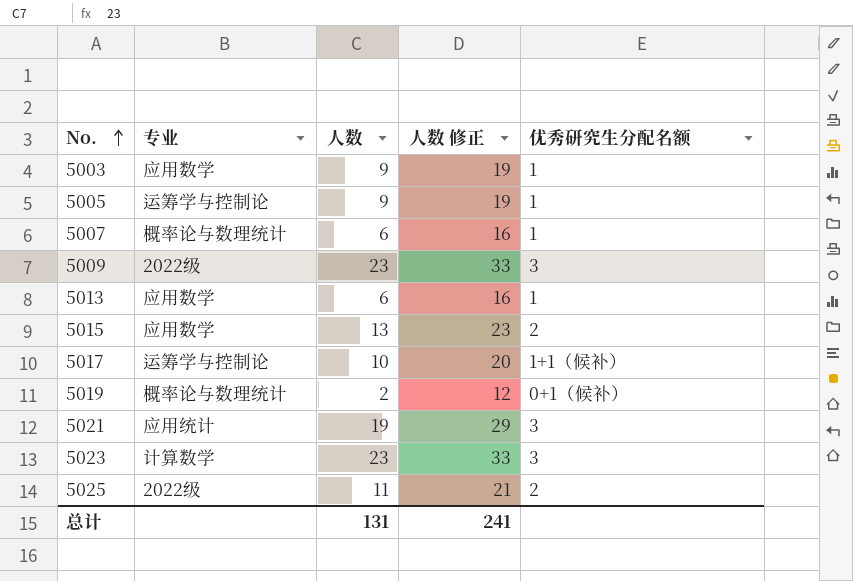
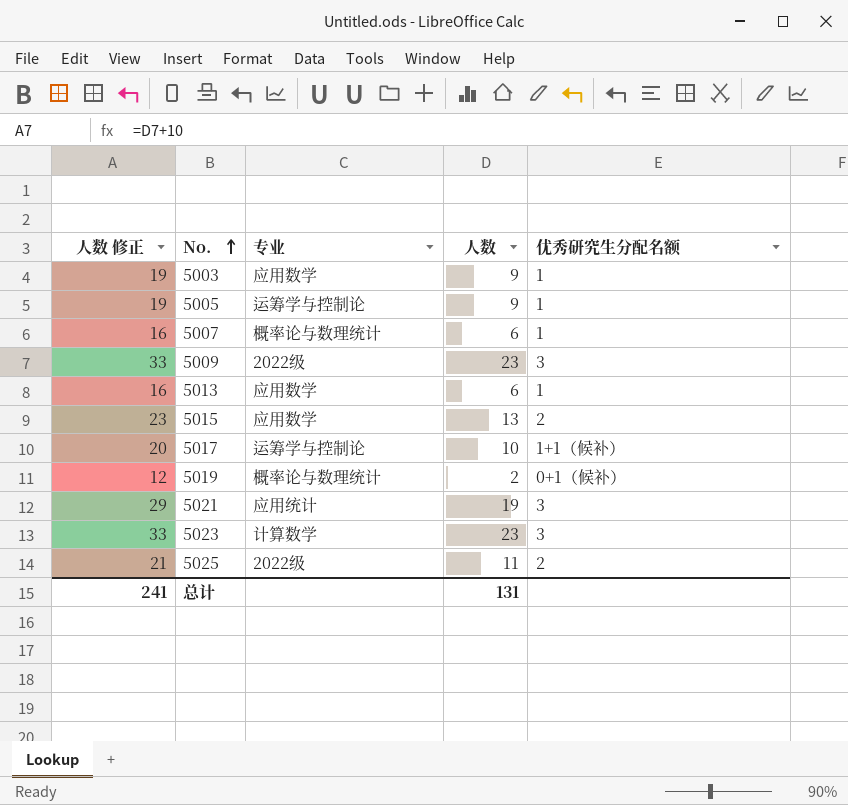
column 人数 修正 | position: 4 -> 1

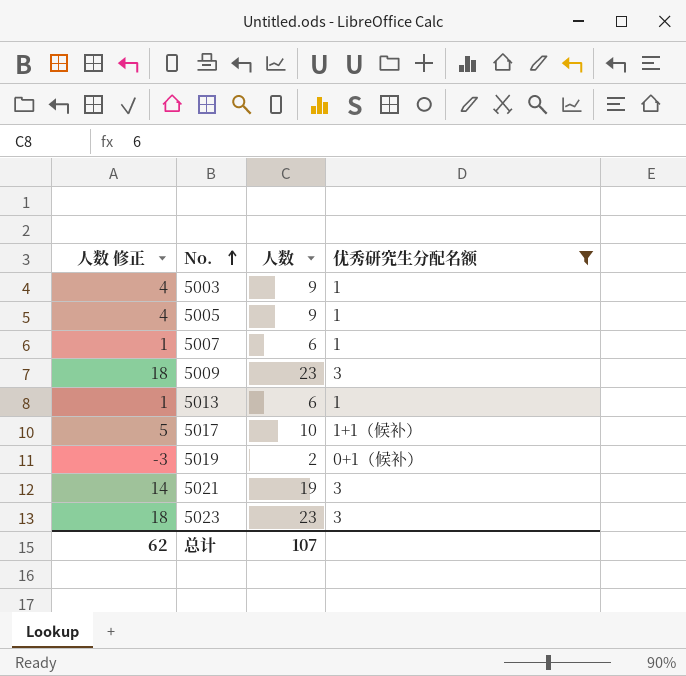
filter: none -> 优秀研究生分配名额 != 2
column 专业 | position: 3 -> none
column 人数 修正 | formula: [人数] + 10 -> [人数] - 5
总计 | 人数 修正: 241 -> 62
总计 | 人数: 131 -> 107

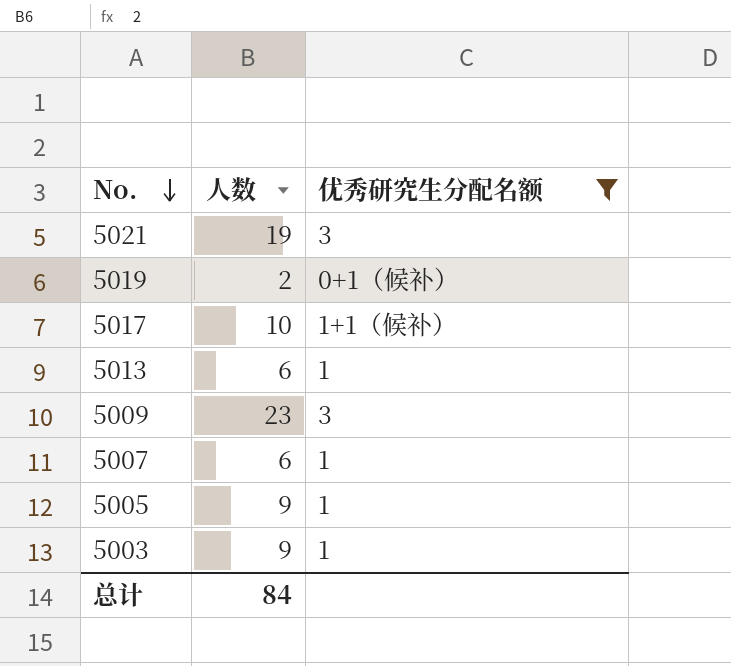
row order: No. ascending -> No. descending
column 人数 修正 | formula: [人数] - 5 -> none
row 5023: 18 | 23 | 3 -> none
总计 | 人数: 107 -> 84

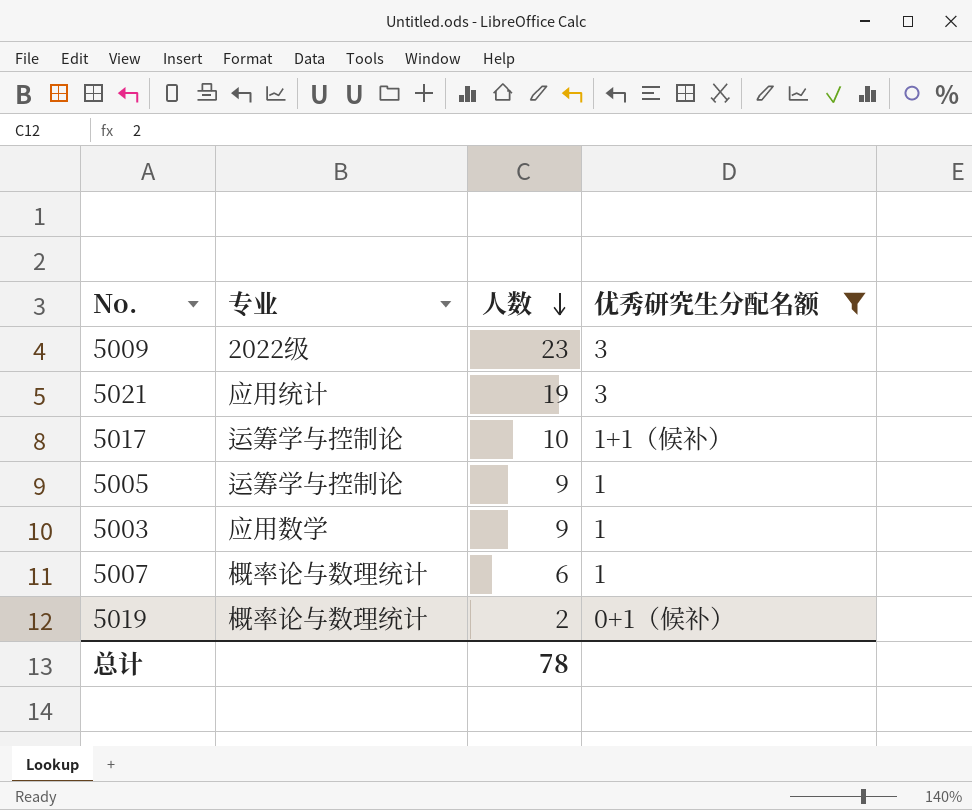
row order: No. descending -> 人数 descending
column 专业 | position: none -> 2
row 5013: 6 | 1 -> none
总计 | 人数: 84 -> 78

